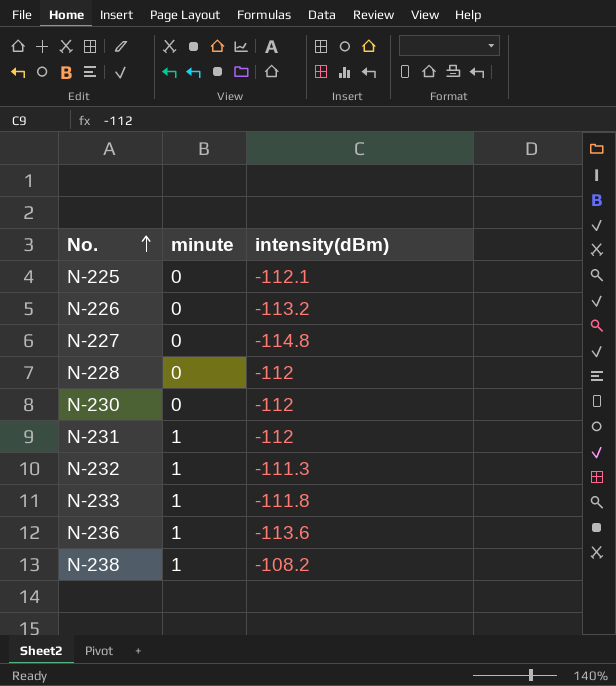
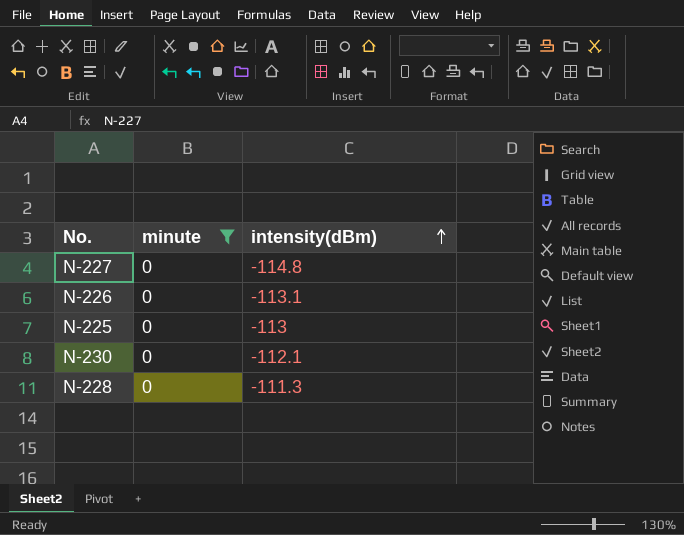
filter: none -> minute = 0
row order: No. ascending -> intensity(dBm) ascending
N-226 | intensity(dBm): -113.2 -> -113.1
N-225 | intensity(dBm): -112.1 -> -113
N-230 | intensity(dBm): -112 -> -112.1
N-228 | intensity(dBm): -112 -> -111.3

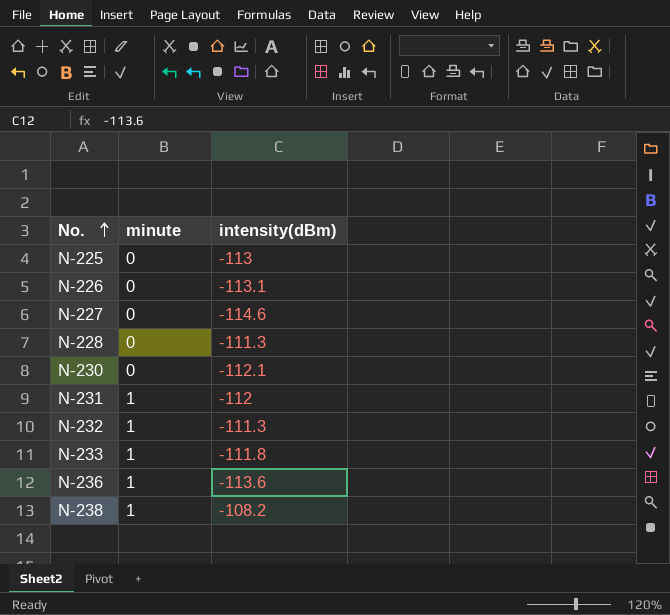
filter: minute = 0 -> none
row order: intensity(dBm) ascending -> No. ascending
N-227 | intensity(dBm): -114.8 -> -114.6

